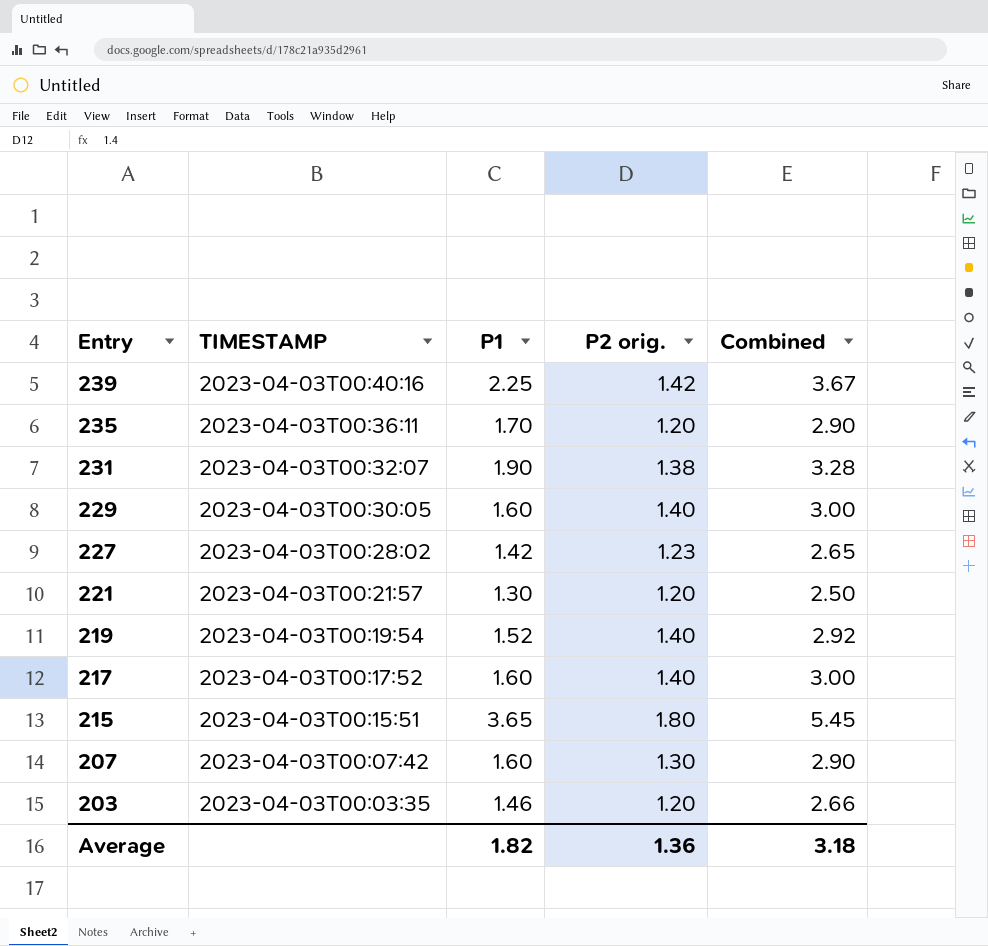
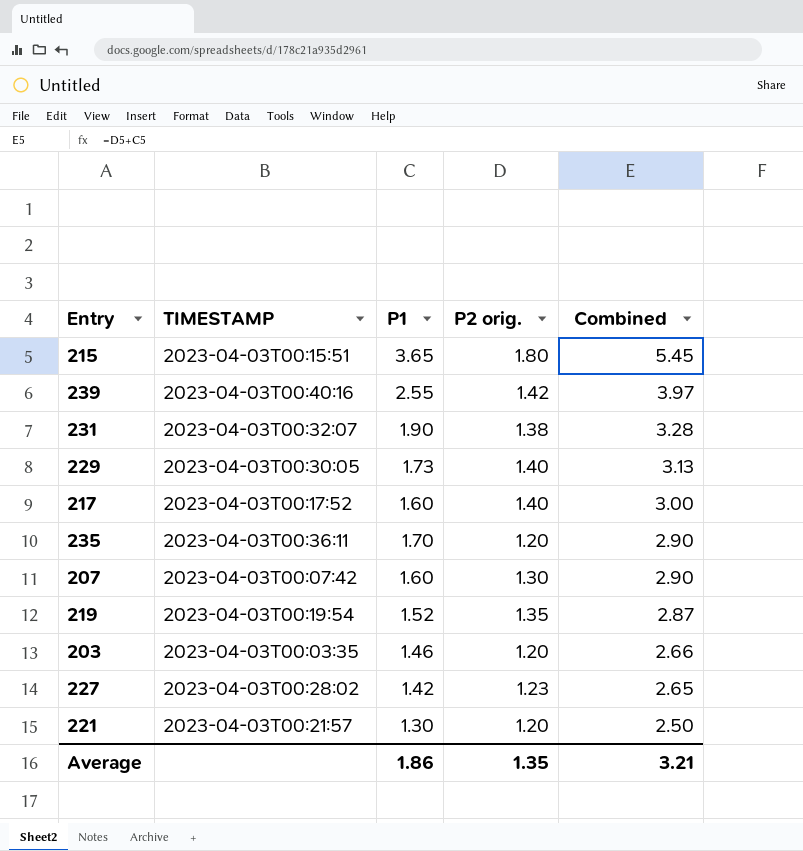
row order: Entry descending -> Combined descending
239 | P1: 2.25 -> 2.55
239 | Combined: 3.67 -> 3.97
229 | P1: 1.60 -> 1.73
229 | Combined: 3.00 -> 3.13
219 | P2 orig.: 1.40 -> 1.35
219 | Combined: 2.92 -> 2.87
Average | P1: 1.82 -> 1.86
Average | P2 orig.: 1.36 -> 1.35
Average | Combined: 3.18 -> 3.21

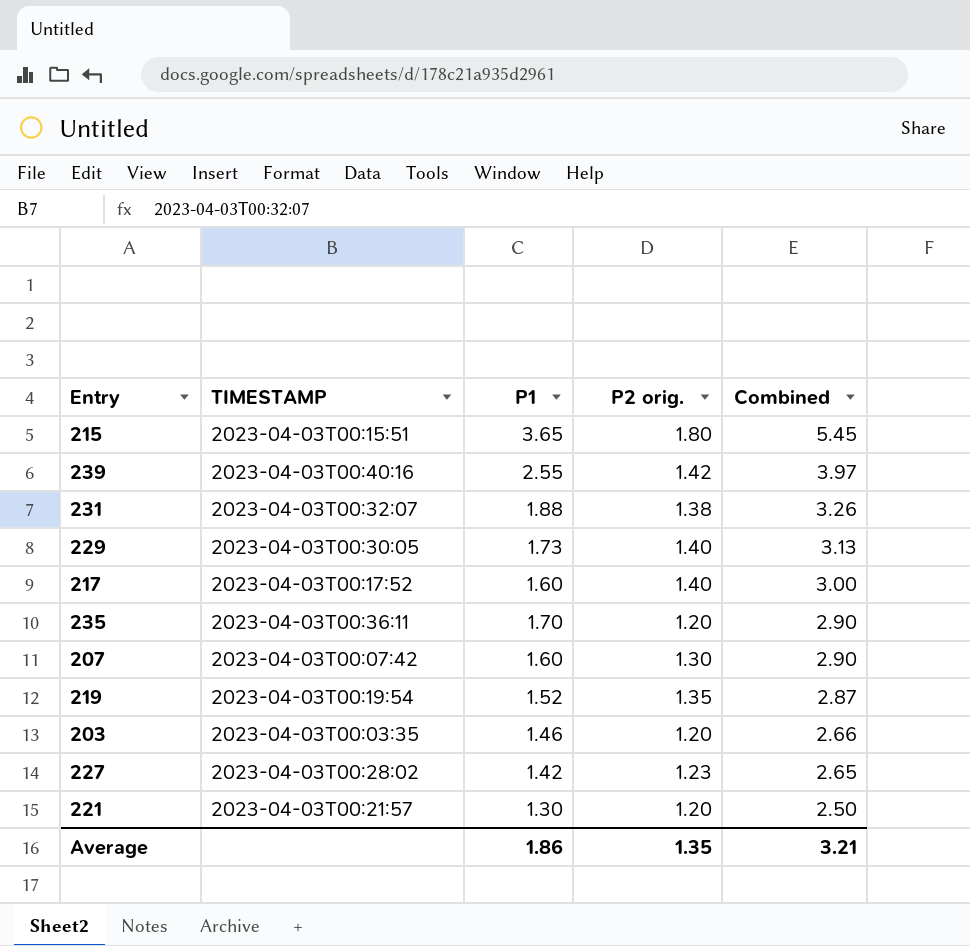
231 | P1: 1.90 -> 1.88
231 | Combined: 3.28 -> 3.26

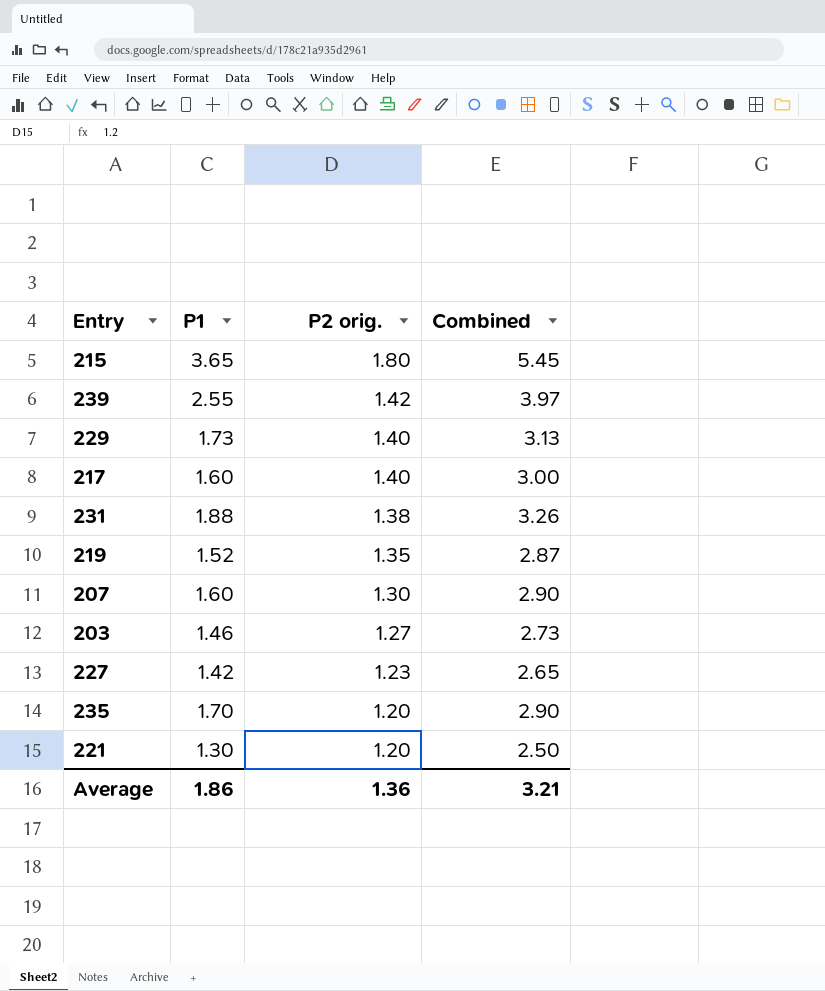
row order: Combined descending -> P2 orig. descending
column TIMESTAMP | position: 2 -> none
203 | P2 orig.: 1.20 -> 1.27
203 | Combined: 2.66 -> 2.73
Average | P2 orig.: 1.35 -> 1.36

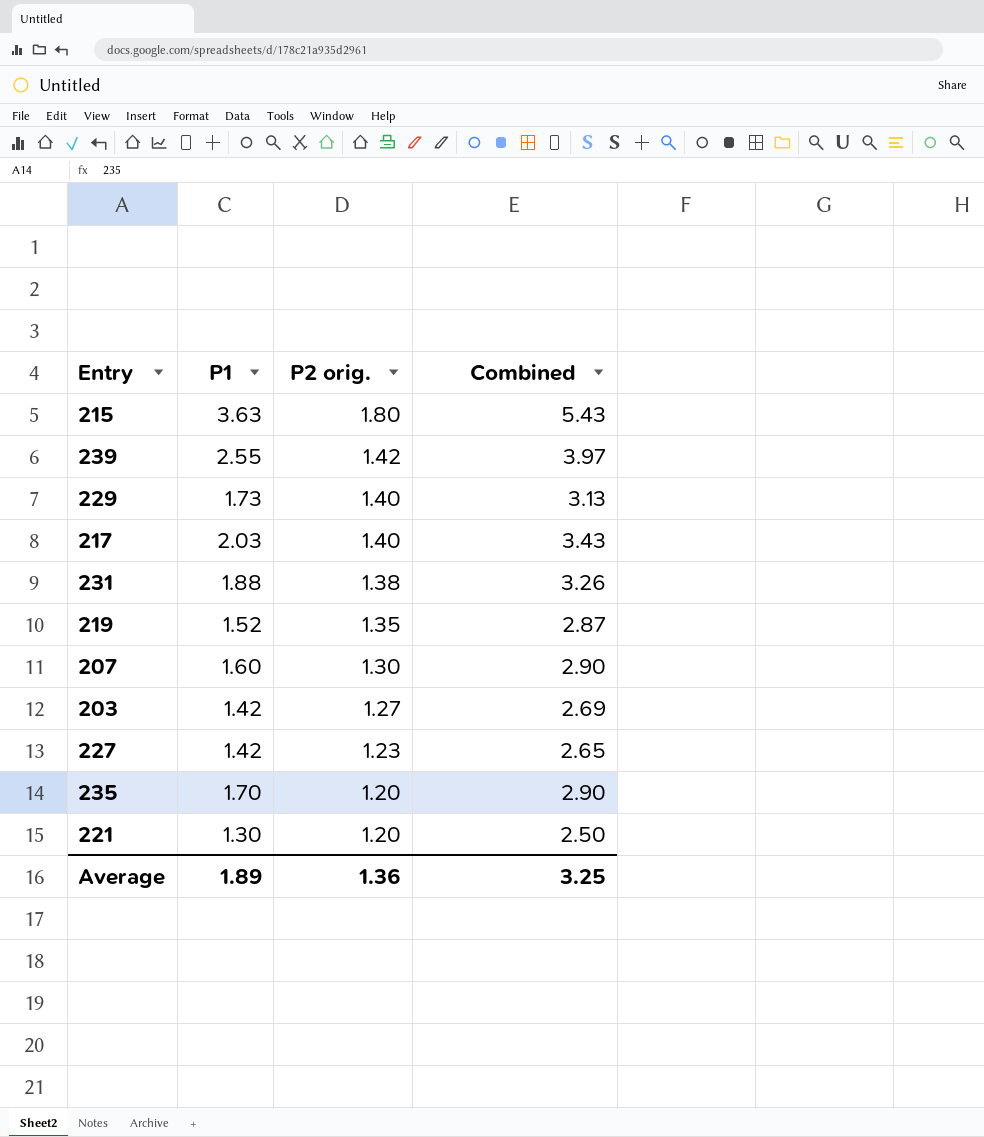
215 | P1: 3.65 -> 3.63
215 | Combined: 5.45 -> 5.43
217 | P1: 1.60 -> 2.03
217 | Combined: 3.00 -> 3.43
203 | P1: 1.46 -> 1.42
203 | Combined: 2.73 -> 2.69
Average | P1: 1.86 -> 1.89
Average | Combined: 3.21 -> 3.25

